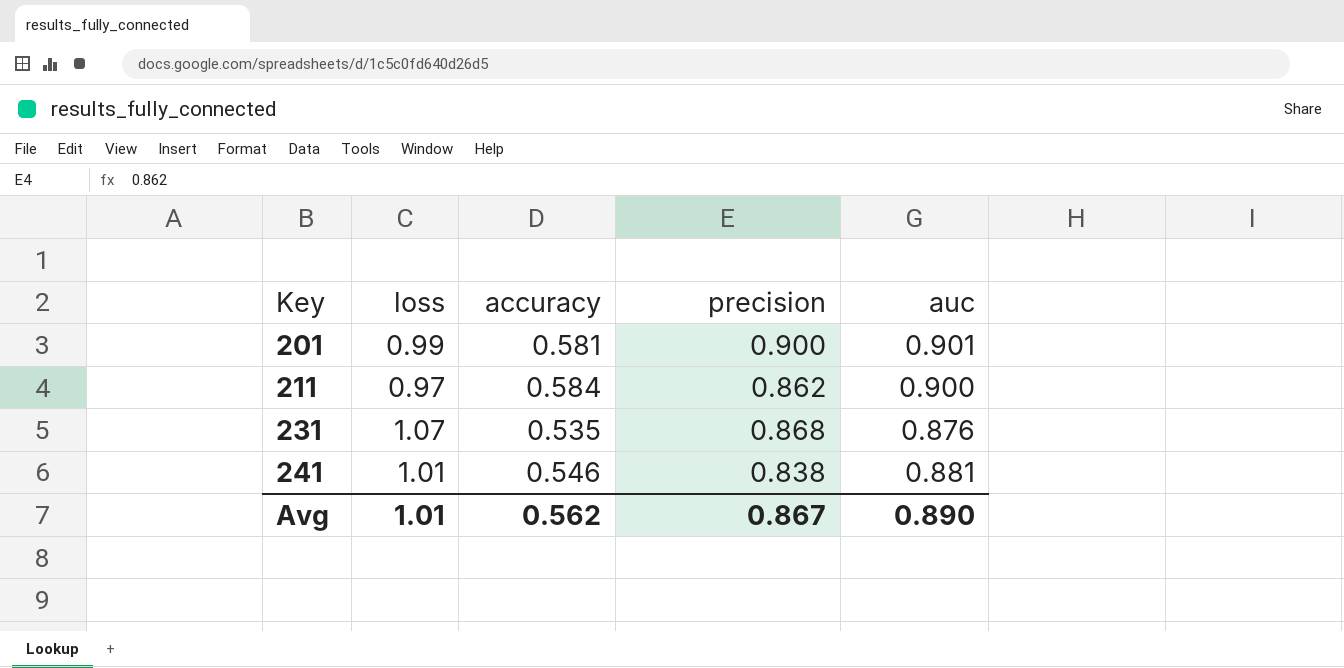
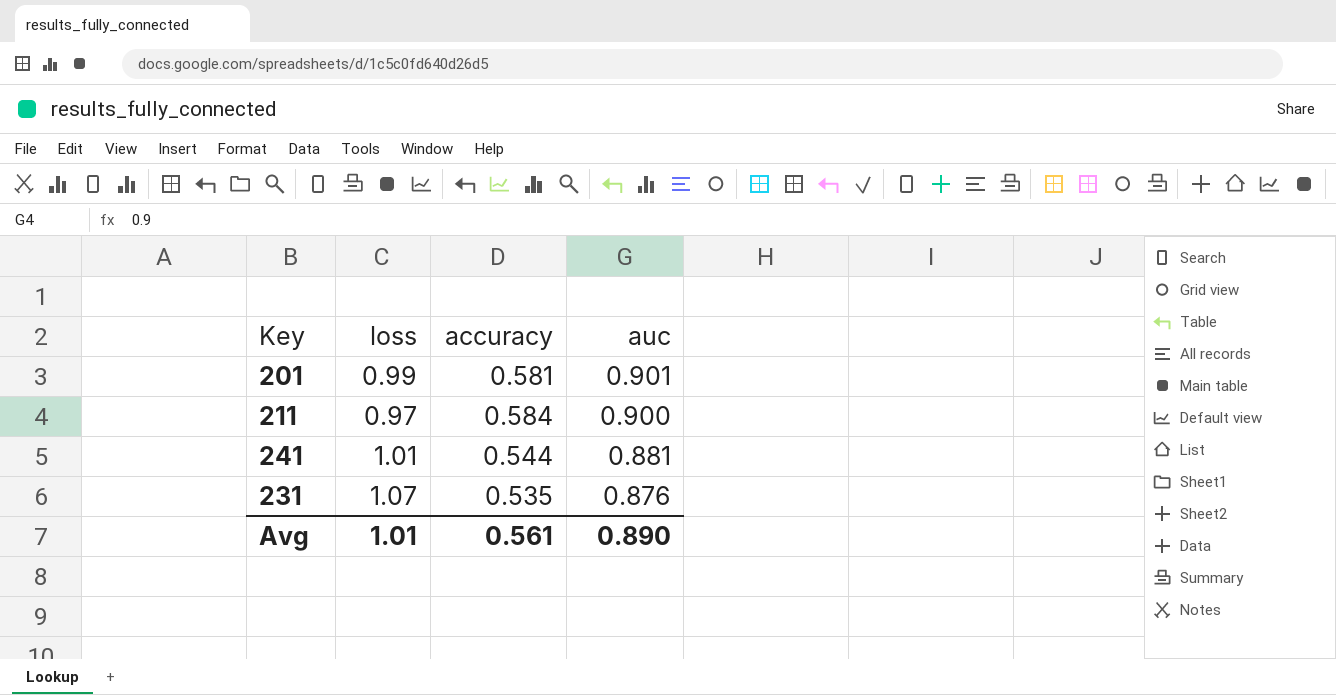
row order: Key ascending -> auc descending
column precision | position: 4 -> none
241 | accuracy: 0.546 -> 0.544
Avg | accuracy: 0.562 -> 0.561

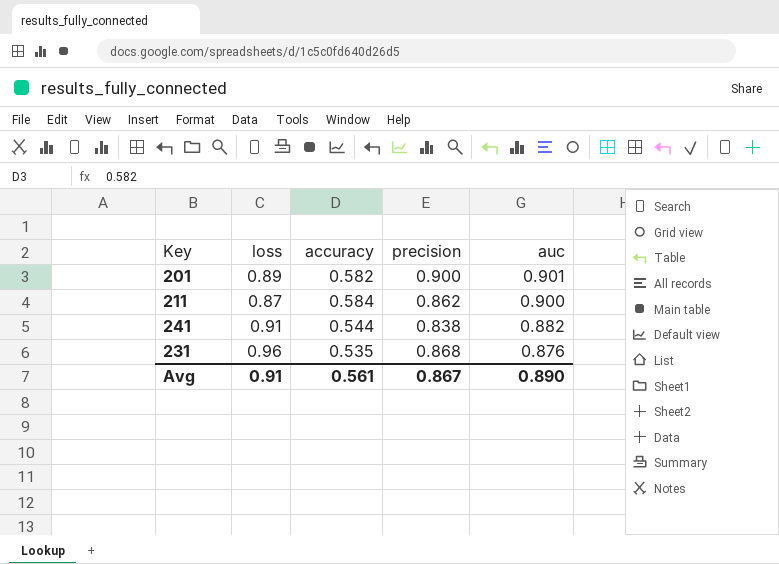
column precision | position: none -> 4
201 | loss: 0.99 -> 0.89
201 | accuracy: 0.581 -> 0.582
211 | loss: 0.97 -> 0.87
241 | loss: 1.01 -> 0.91
241 | auc: 0.881 -> 0.882
231 | loss: 1.07 -> 0.96
Avg | loss: 1.01 -> 0.91

